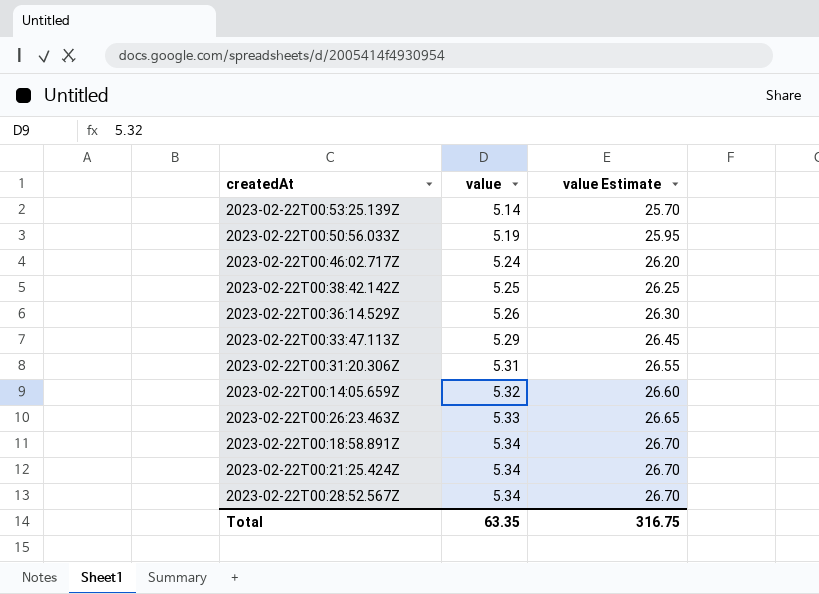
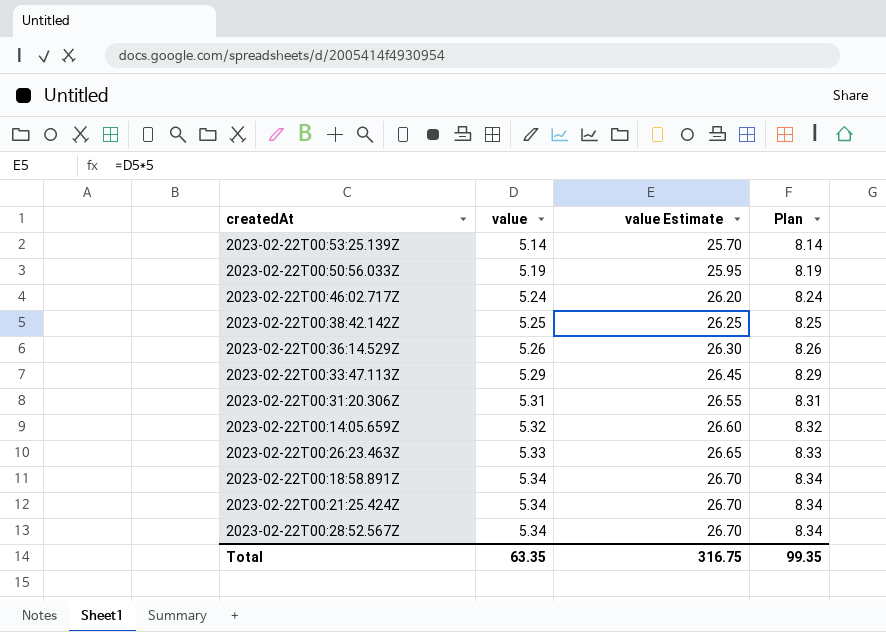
column Plan | formula: none -> [value] + 3

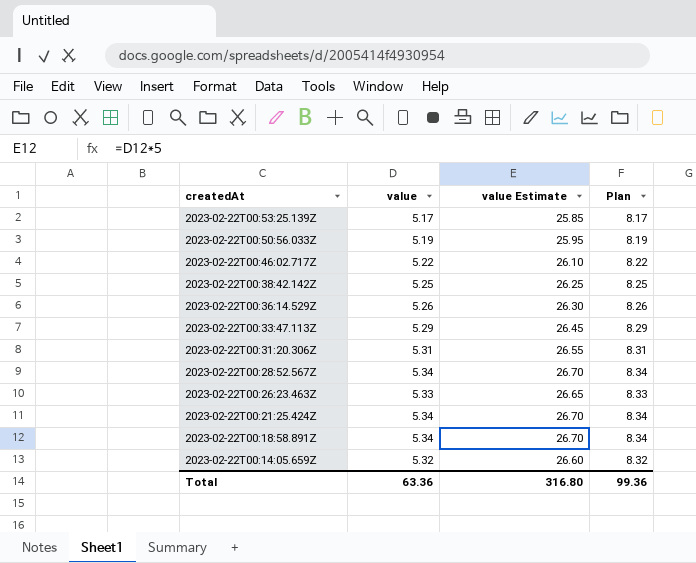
row order: value ascending -> createdAt descending
2023-02-22T00:53:25.139Z | value: 5.14 -> 5.17
2023-02-22T00:53:25.139Z | value Estimate: 25.70 -> 25.85
2023-02-22T00:53:25.139Z | Plan: 8.14 -> 8.17
2023-02-22T00:46:02.717Z | value: 5.24 -> 5.22
2023-02-22T00:46:02.717Z | value Estimate: 26.20 -> 26.10
2023-02-22T00:46:02.717Z | Plan: 8.24 -> 8.22
Total | value: 63.35 -> 63.36
Total | value Estimate: 316.75 -> 316.80
Total | Plan: 99.35 -> 99.36

